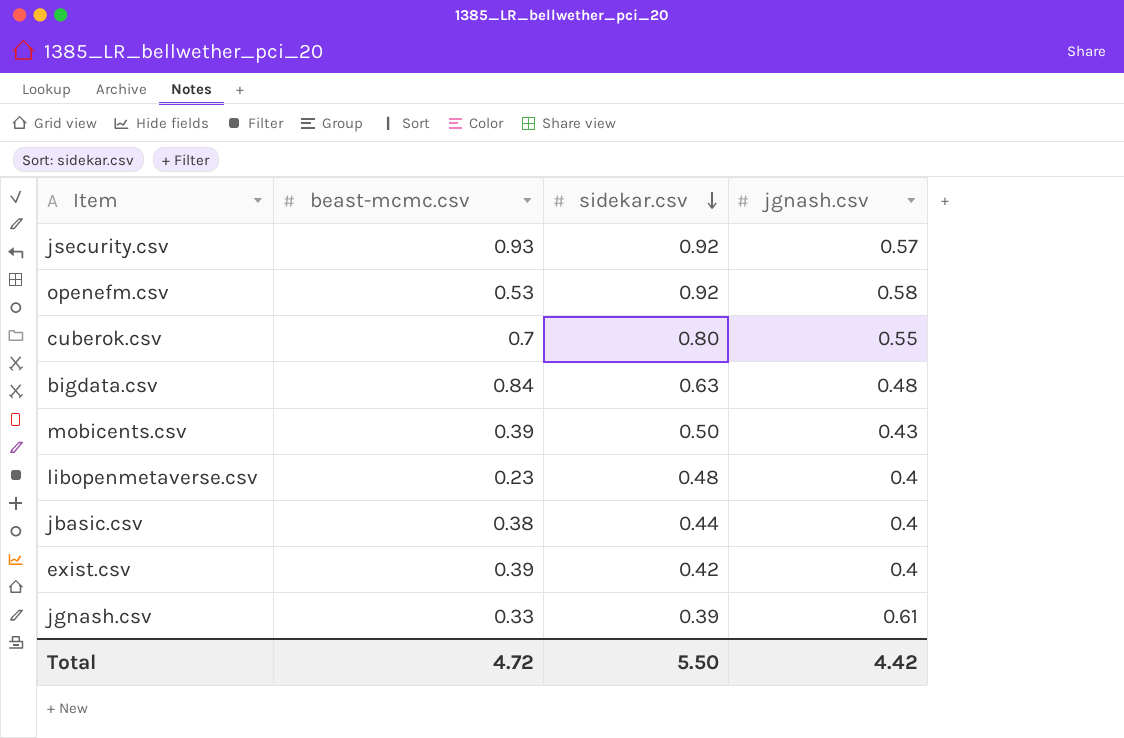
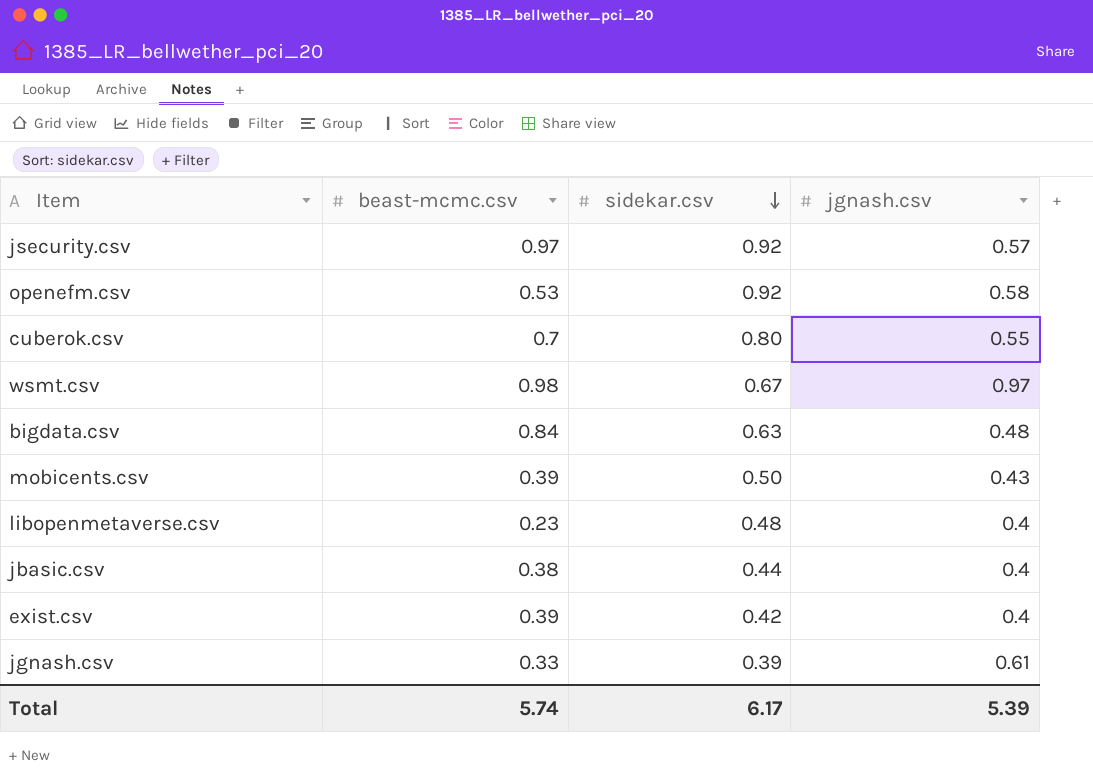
jsecurity.csv | beast-mcmc.csv: 0.93 -> 0.97
row wsmt.csv: none -> 0.98 | 0.67 | 0.97
Total | beast-mcmc.csv: 4.72 -> 5.74
Total | sidekar.csv: 5.50 -> 6.17
Total | jgnash.csv: 4.42 -> 5.39

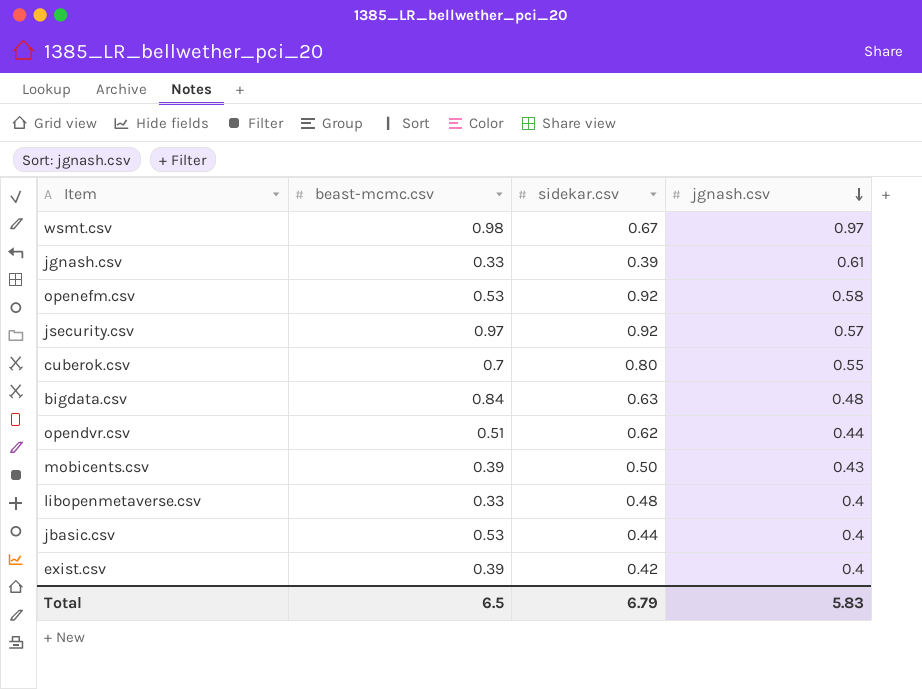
row order: sidekar.csv descending -> jgnash.csv descending
row opendvr.csv: none -> 0.51 | 0.62 | 0.44
libopenmetaverse.csv | beast-mcmc.csv: 0.23 -> 0.33
jbasic.csv | beast-mcmc.csv: 0.38 -> 0.53
Total | beast-mcmc.csv: 5.74 -> 6.5
Total | sidekar.csv: 6.17 -> 6.79
Total | jgnash.csv: 5.39 -> 5.83

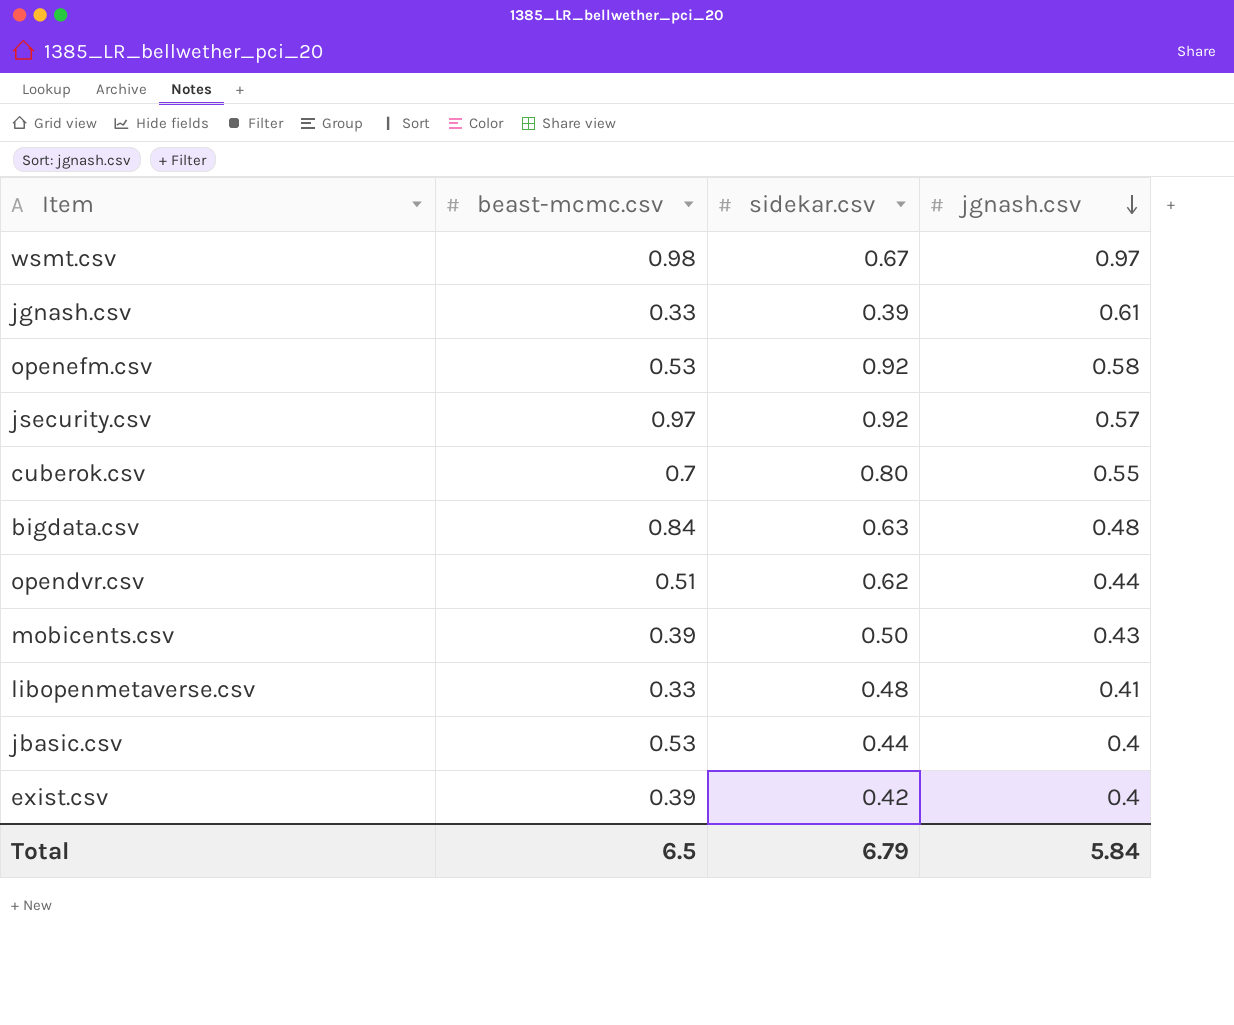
libopenmetaverse.csv | jgnash.csv: 0.4 -> 0.41
Total | jgnash.csv: 5.83 -> 5.84

